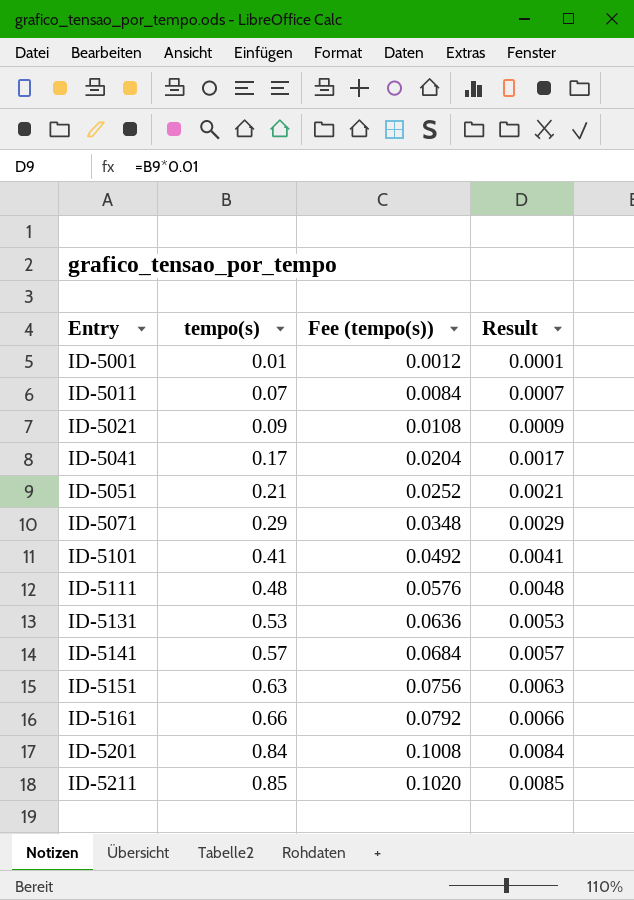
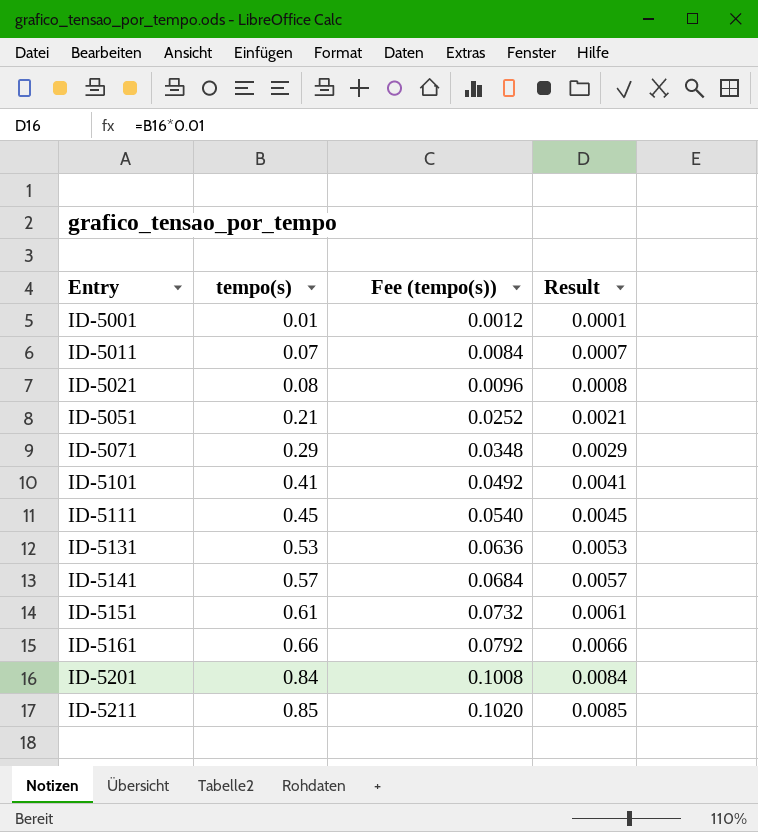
row ID-5041: 0.17 | 0.0204 | 0.0017 -> none
ID-5021 | tempo(s): 0.09 -> 0.08
ID-5021 | Fee (tempo(s)): 0.0108 -> 0.0096
ID-5021 | Result: 0.0009 -> 0.0008
ID-5111 | tempo(s): 0.48 -> 0.45
ID-5111 | Fee (tempo(s)): 0.0576 -> 0.0540
ID-5111 | Result: 0.0048 -> 0.0045
ID-5151 | tempo(s): 0.63 -> 0.61
ID-5151 | Fee (tempo(s)): 0.0756 -> 0.0732
ID-5151 | Result: 0.0063 -> 0.0061

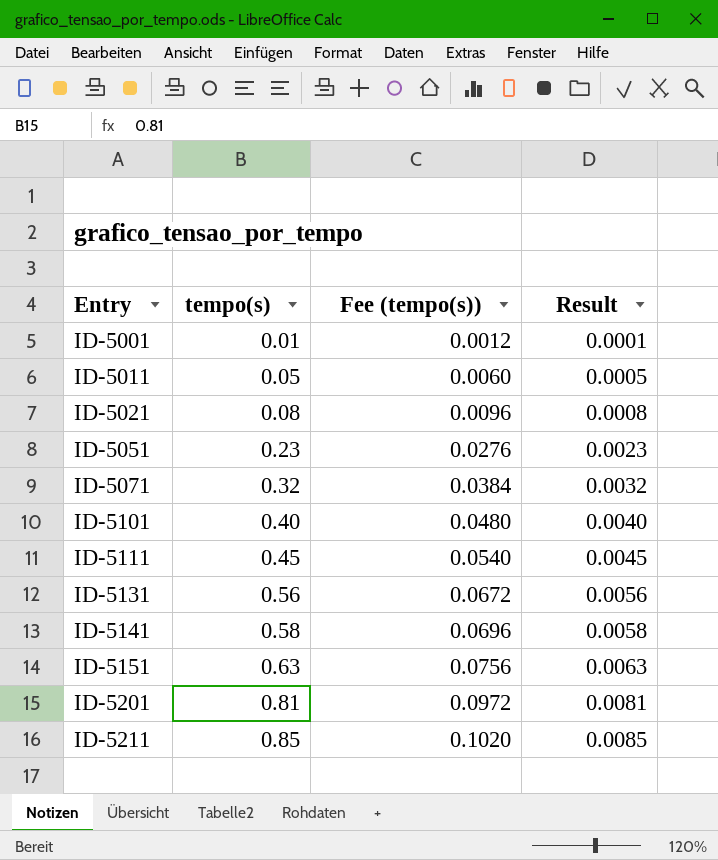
row ID-5161: 0.66 | 0.0792 | 0.0066 -> none
ID-5011 | tempo(s): 0.07 -> 0.05
ID-5011 | Fee (tempo(s)): 0.0084 -> 0.0060
ID-5011 | Result: 0.0007 -> 0.0005
ID-5051 | tempo(s): 0.21 -> 0.23
ID-5051 | Fee (tempo(s)): 0.0252 -> 0.0276
ID-5051 | Result: 0.0021 -> 0.0023
ID-5071 | tempo(s): 0.29 -> 0.32
ID-5071 | Fee (tempo(s)): 0.0348 -> 0.0384
ID-5071 | Result: 0.0029 -> 0.0032
ID-5101 | tempo(s): 0.41 -> 0.40
ID-5101 | Fee (tempo(s)): 0.0492 -> 0.0480
ID-5101 | Result: 0.0041 -> 0.0040
ID-5131 | tempo(s): 0.53 -> 0.56
ID-5131 | Fee (tempo(s)): 0.0636 -> 0.0672
ID-5131 | Result: 0.0053 -> 0.0056
ID-5141 | tempo(s): 0.57 -> 0.58
ID-5141 | Fee (tempo(s)): 0.0684 -> 0.0696
ID-5141 | Result: 0.0057 -> 0.0058
ID-5151 | tempo(s): 0.61 -> 0.63
ID-5151 | Fee (tempo(s)): 0.0732 -> 0.0756
ID-5151 | Result: 0.0061 -> 0.0063
ID-5201 | tempo(s): 0.84 -> 0.81
ID-5201 | Fee (tempo(s)): 0.1008 -> 0.0972
ID-5201 | Result: 0.0084 -> 0.0081

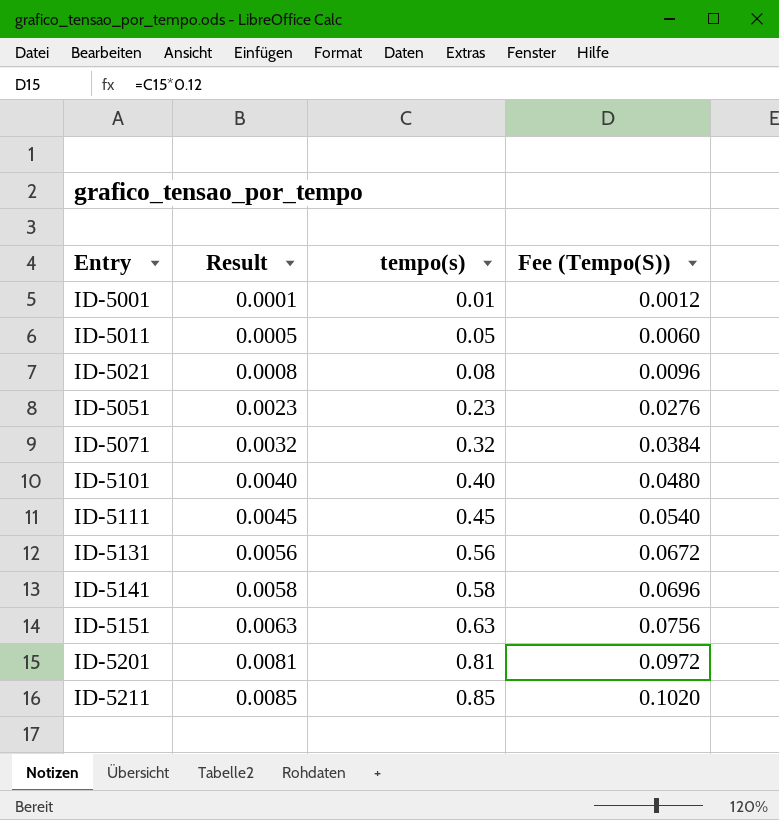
column Result | position: 4 -> 2
column name: Fee (tempo(s)) -> Fee (Tempo(S))

